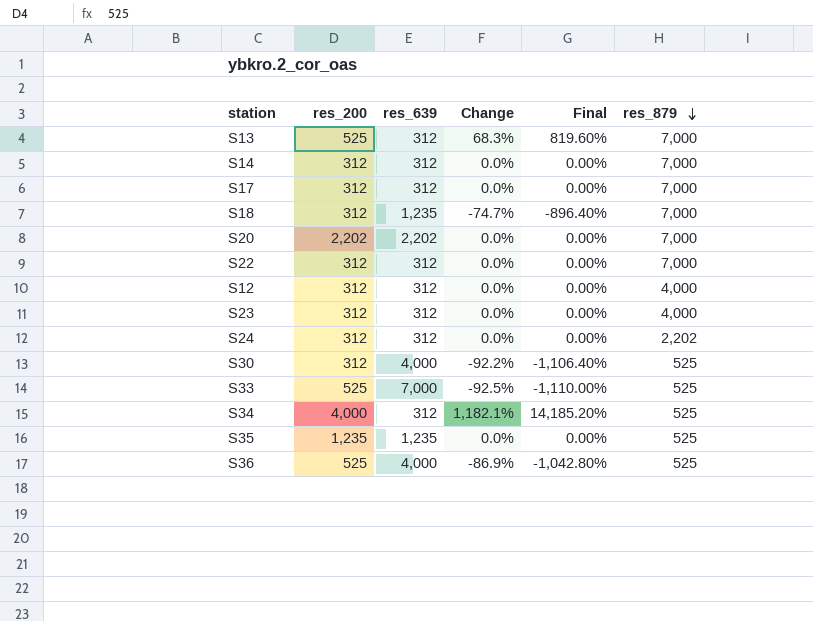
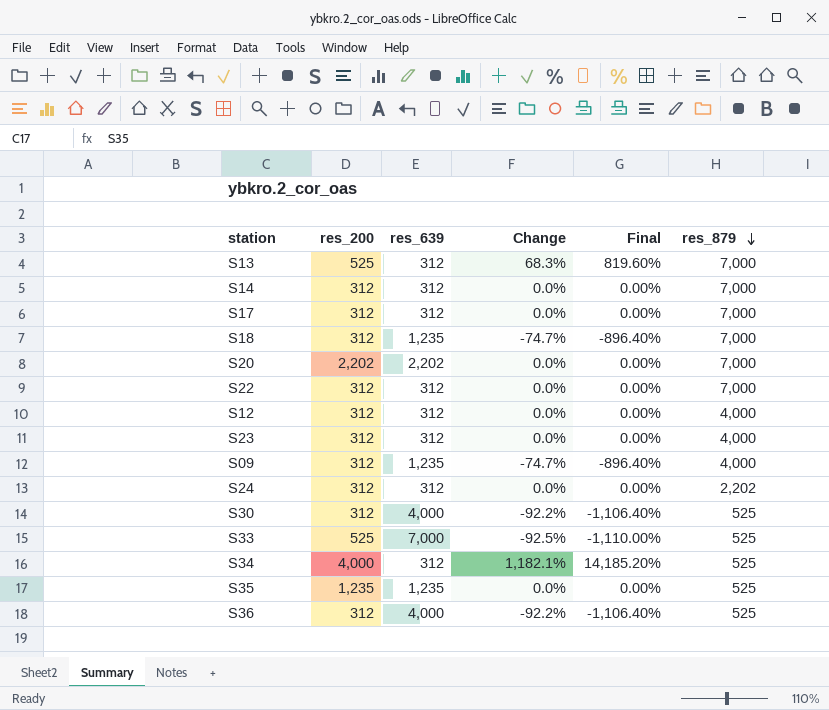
row S09: none -> 312 | 1,235 | -74.7% | -896.40% | 4,000
S36 | res_200: 525 -> 312
S36 | Change: -86.9% -> -92.2%
S36 | Final: -1,042.80% -> -1,106.40%

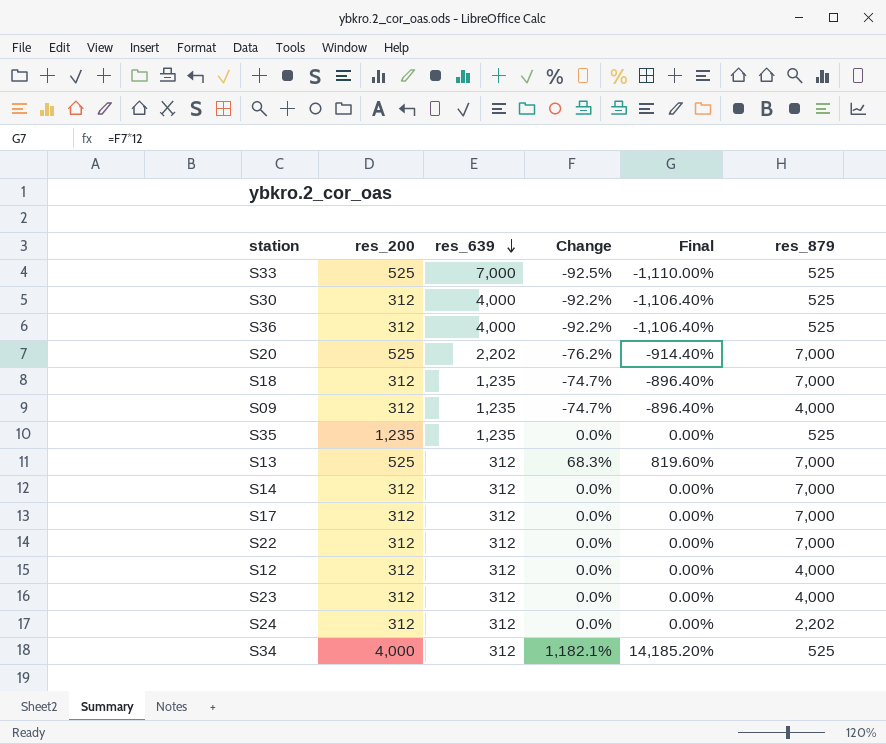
row order: res_879 descending -> res_639 descending
S20 | res_200: 2,202 -> 525
S20 | Change: 0.0% -> -76.2%
S20 | Final: 0.00% -> -914.40%

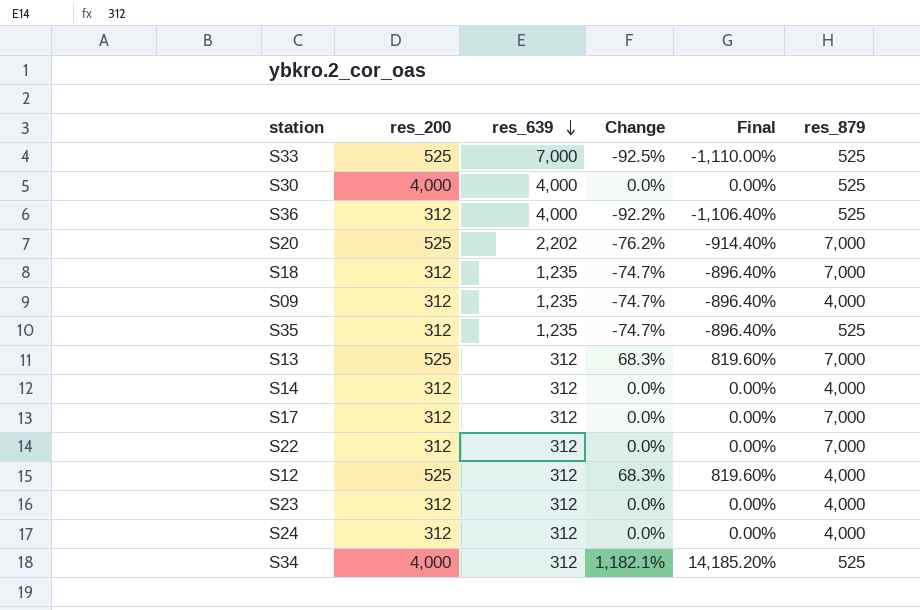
S30 | res_200: 312 -> 4,000
S30 | Change: -92.2% -> 0.0%
S30 | Final: -1,106.40% -> 0.00%
S35 | res_200: 1,235 -> 312
S35 | Change: 0.0% -> -74.7%
S35 | Final: 0.00% -> -896.40%
S14 | res_879: 7,000 -> 4,000
S12 | res_200: 312 -> 525
S12 | Change: 0.0% -> 68.3%
S12 | Final: 0.00% -> 819.60%
S24 | res_879: 2,202 -> 4,000

